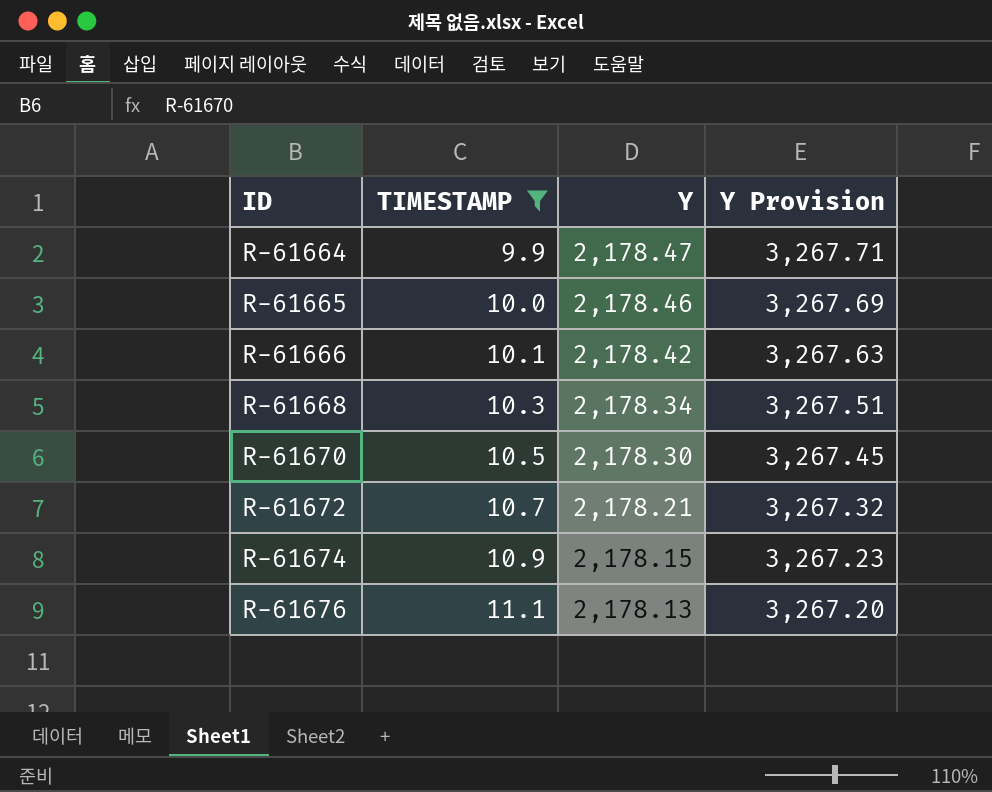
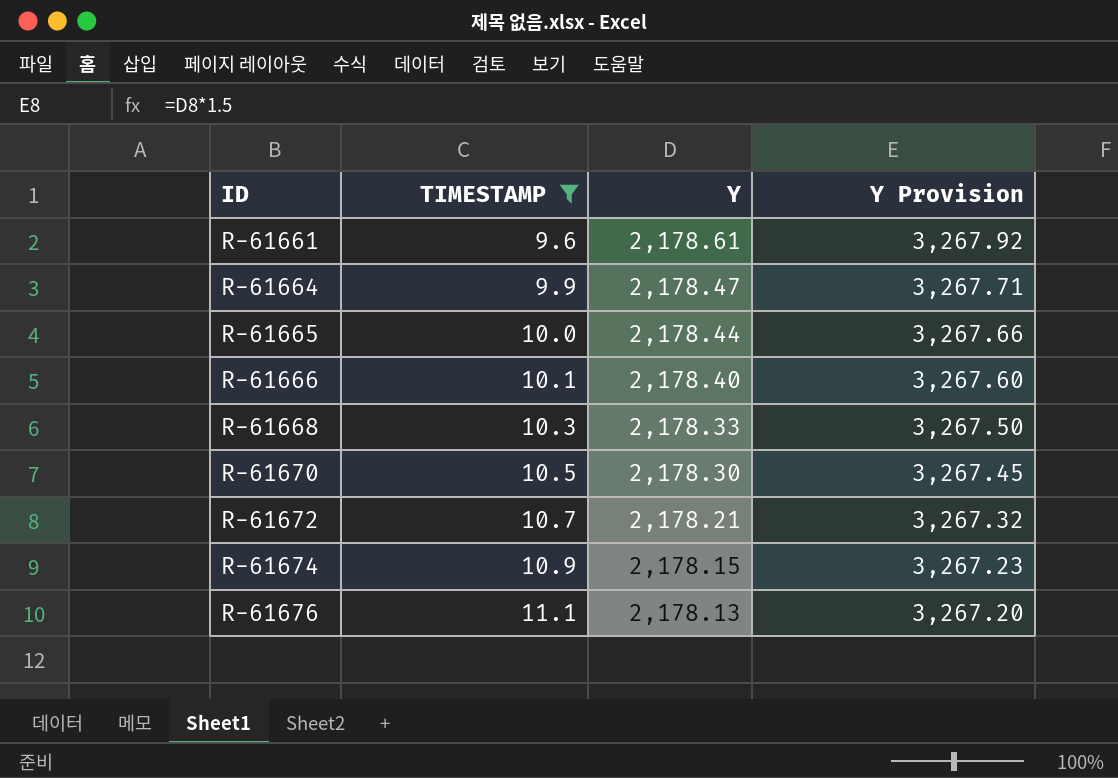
row R-61661: none -> 9.6 | 2,178.61 | 3,267.92
R-61665 | Y: 2,178.46 -> 2,178.44
R-61665 | Y Provision: 3,267.69 -> 3,267.66
R-61666 | Y: 2,178.42 -> 2,178.40
R-61666 | Y Provision: 3,267.63 -> 3,267.60
R-61668 | Y: 2,178.34 -> 2,178.33
R-61668 | Y Provision: 3,267.51 -> 3,267.50

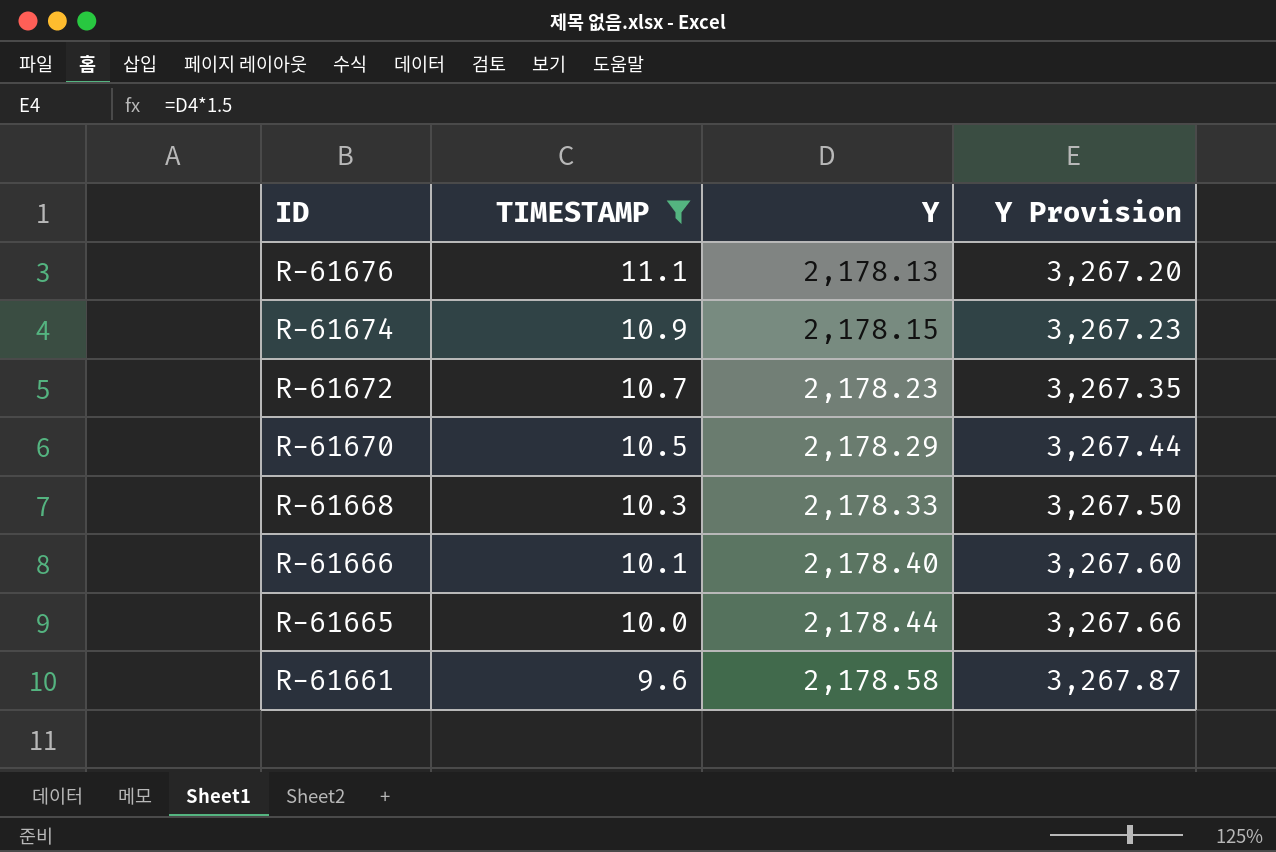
row order: ID ascending -> ID descending
row R-61664: 9.9 | 2,178.47 | 3,267.71 -> none
R-61672 | Y: 2,178.21 -> 2,178.23
R-61672 | Y Provision: 3,267.32 -> 3,267.35
R-61670 | Y: 2,178.30 -> 2,178.29
R-61670 | Y Provision: 3,267.45 -> 3,267.44
R-61661 | Y: 2,178.61 -> 2,178.58
R-61661 | Y Provision: 3,267.92 -> 3,267.87

